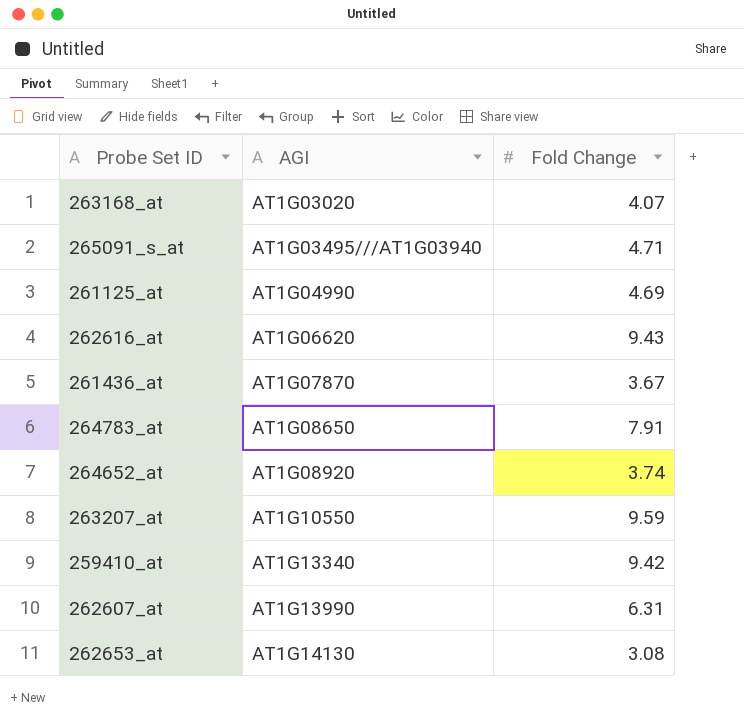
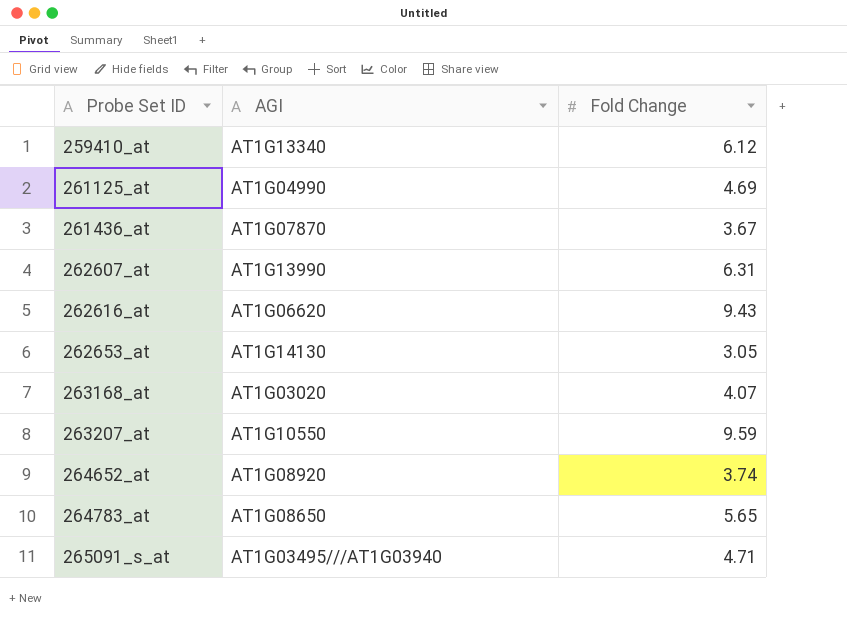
row order: AGI ascending -> Probe Set ID ascending
259410_at | Fold Change: 9.42 -> 6.12
262653_at | Fold Change: 3.08 -> 3.05
264783_at | Fold Change: 7.91 -> 5.65

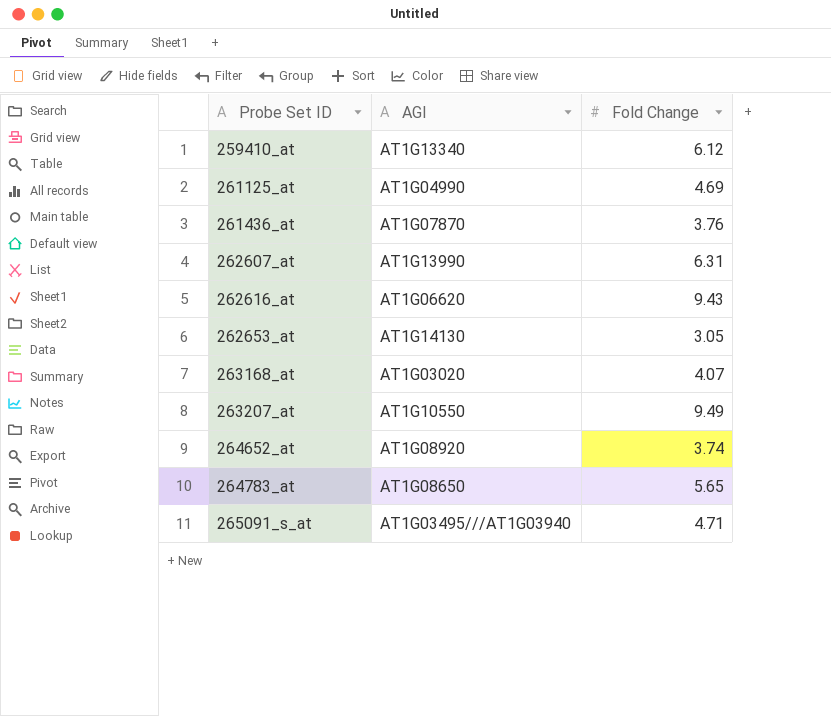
261436_at | Fold Change: 3.67 -> 3.76
263207_at | Fold Change: 9.59 -> 9.49

